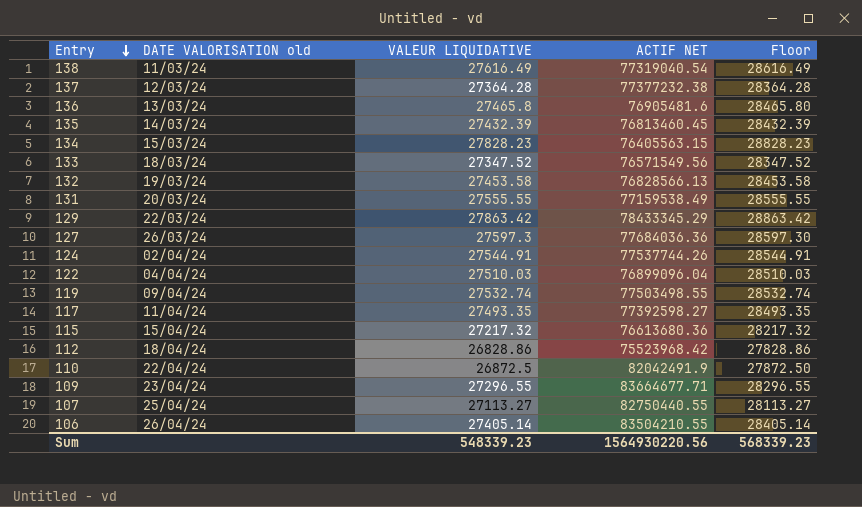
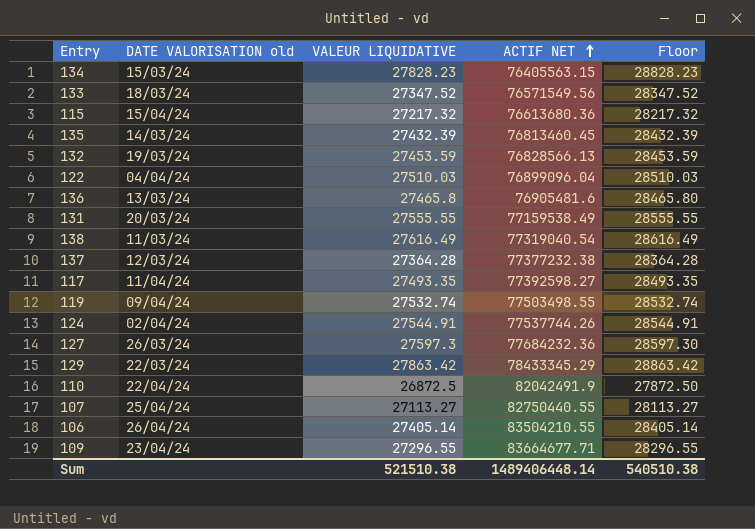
row order: Entry descending -> ACTIF NET ascending
row 112: 18/04/24 | 26828.86 | 75523968.42 | 27828.86 -> none
132 | VALEUR LIQUIDATIVE: 27453.58 -> 27453.59
132 | Floor: 28453.58 -> 28453.59
127 | ACTIF NET: 77684036.36 -> 77684232.36
Sum | VALEUR LIQUIDATIVE: 548339.23 -> 521510.38
Sum | ACTIF NET: 1564930220.56 -> 1489406448.14
Sum | Floor: 568339.23 -> 540510.38

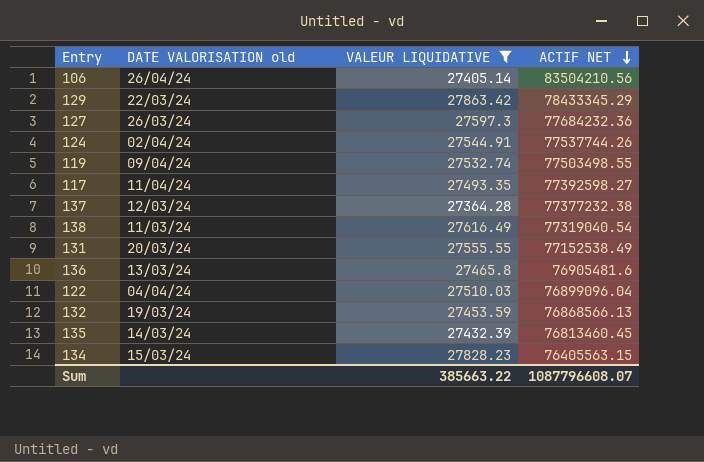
filter: none -> VALEUR LIQUIDATIVE >= 27364.28
row order: ACTIF NET ascending -> ACTIF NET descending
column Floor | formula: [VALEUR LIQUIDATIVE] + 1000 -> none
106 | ACTIF NET: 83504210.55 -> 83504210.56
131 | ACTIF NET: 77159538.49 -> 77152538.49
132 | ACTIF NET: 76828566.13 -> 76868566.13
Sum | VALEUR LIQUIDATIVE: 521510.38 -> 385663.22
Sum | ACTIF NET: 1489406448.14 -> 1087796608.07

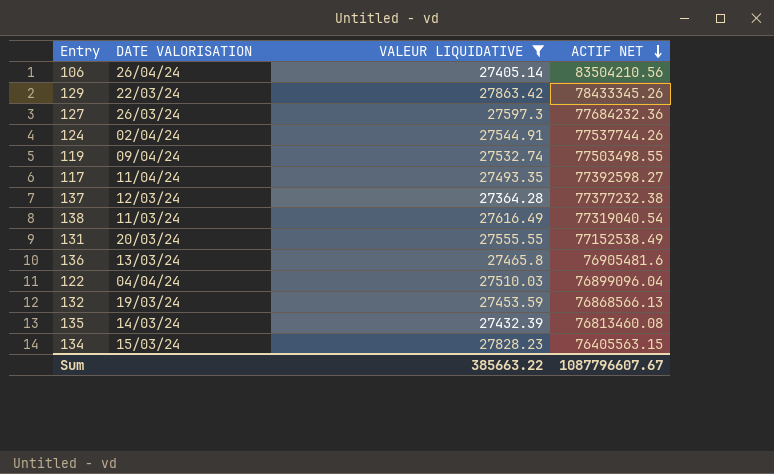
column name: DATE VALORISATION old -> DATE VALORISATION
129 | ACTIF NET: 78433345.29 -> 78433345.26
135 | ACTIF NET: 76813460.45 -> 76813460.08
Sum | ACTIF NET: 1087796608.07 -> 1087796607.67

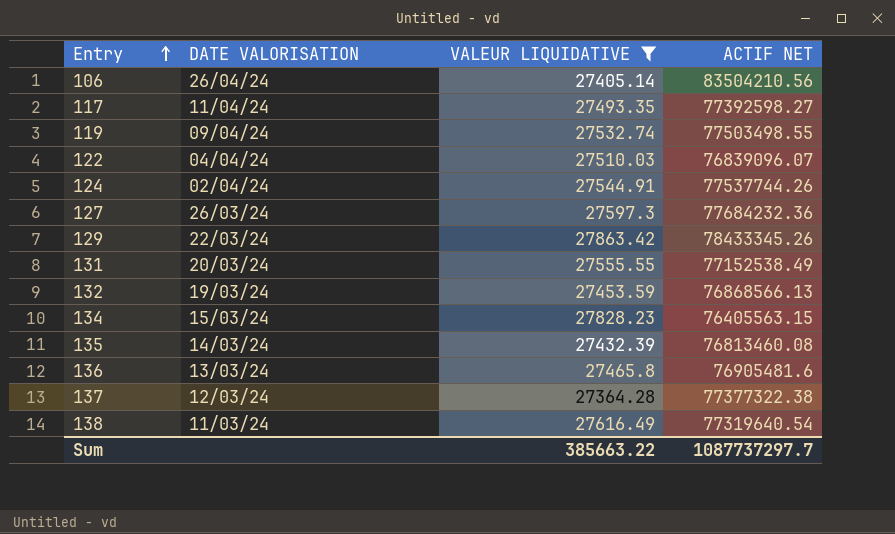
row order: ACTIF NET descending -> Entry ascending
122 | ACTIF NET: 76899096.04 -> 76839096.07
137 | ACTIF NET: 77377232.38 -> 77377322.38
138 | ACTIF NET: 77319040.54 -> 77319640.54
Sum | ACTIF NET: 1087796607.67 -> 1087737297.7

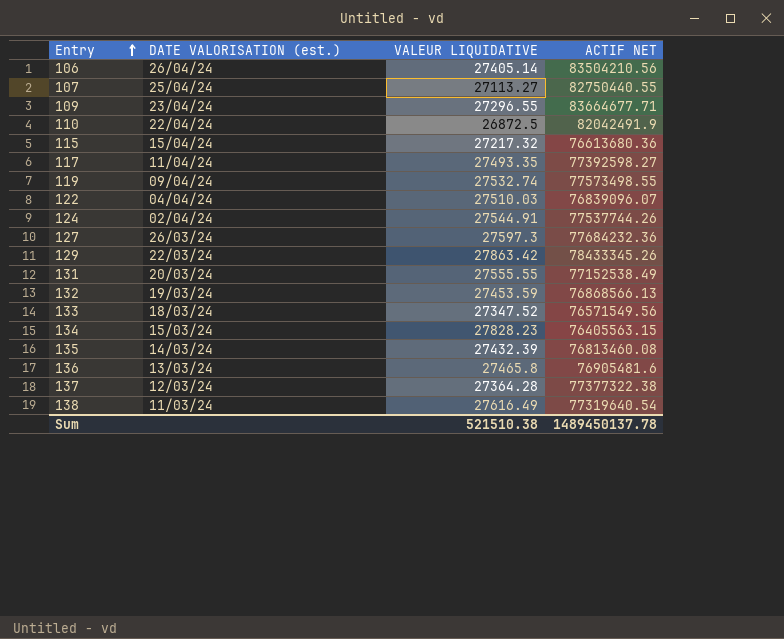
filter: VALEUR LIQUIDATIVE >= 27364.28 -> none
column name: DATE VALORISATION -> DATE VALORISATION (est.)
119 | ACTIF NET: 77503498.55 -> 77573498.55
Sum | VALEUR LIQUIDATIVE: 385663.22 -> 521510.38
Sum | ACTIF NET: 1087737297.7 -> 1489450137.78

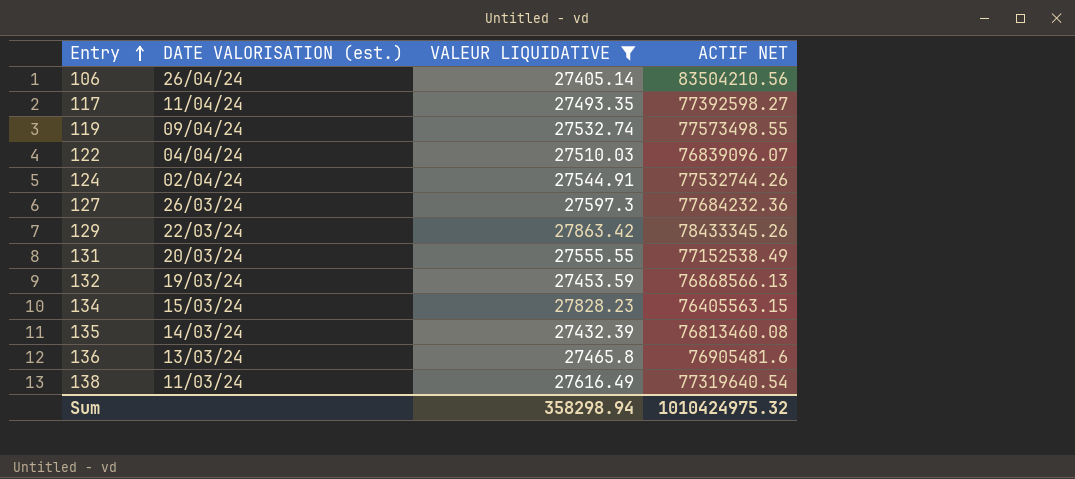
filter: none -> VALEUR LIQUIDATIVE >= 27405.14
124 | ACTIF NET: 77537744.26 -> 77532744.26
Sum | VALEUR LIQUIDATIVE: 521510.38 -> 358298.94
Sum | ACTIF NET: 1489450137.78 -> 1010424975.32

